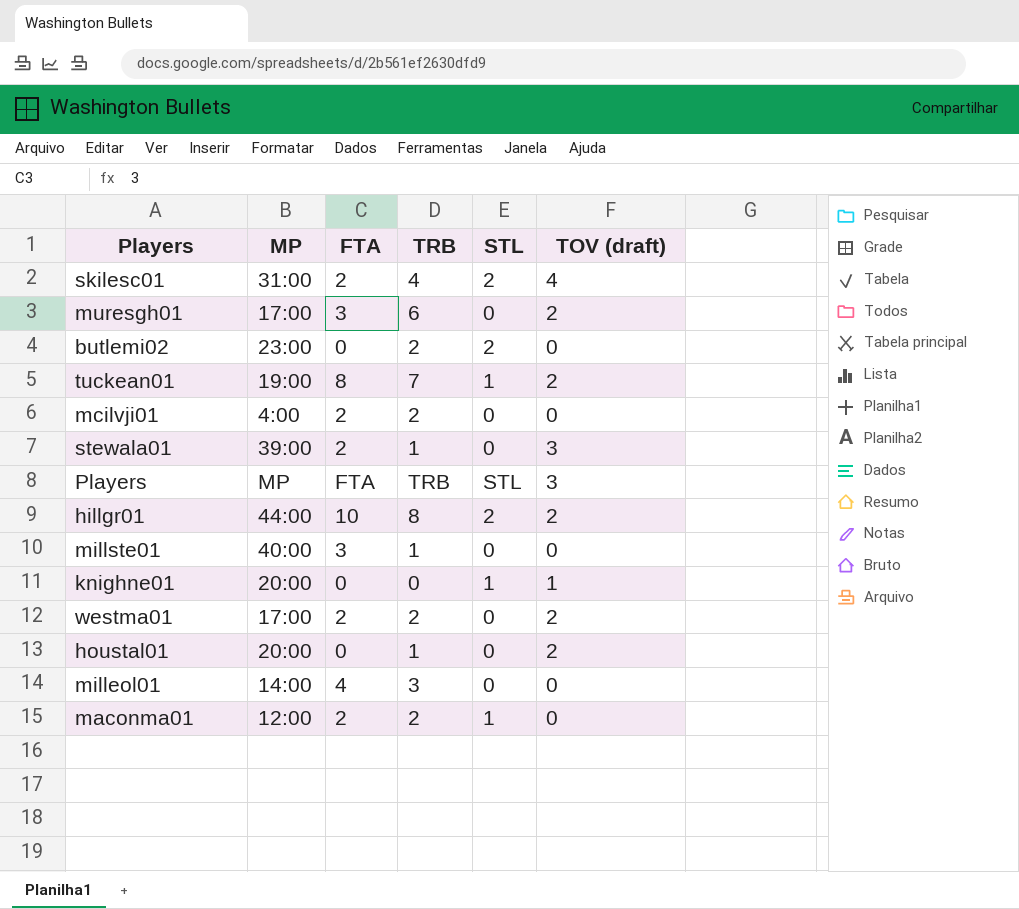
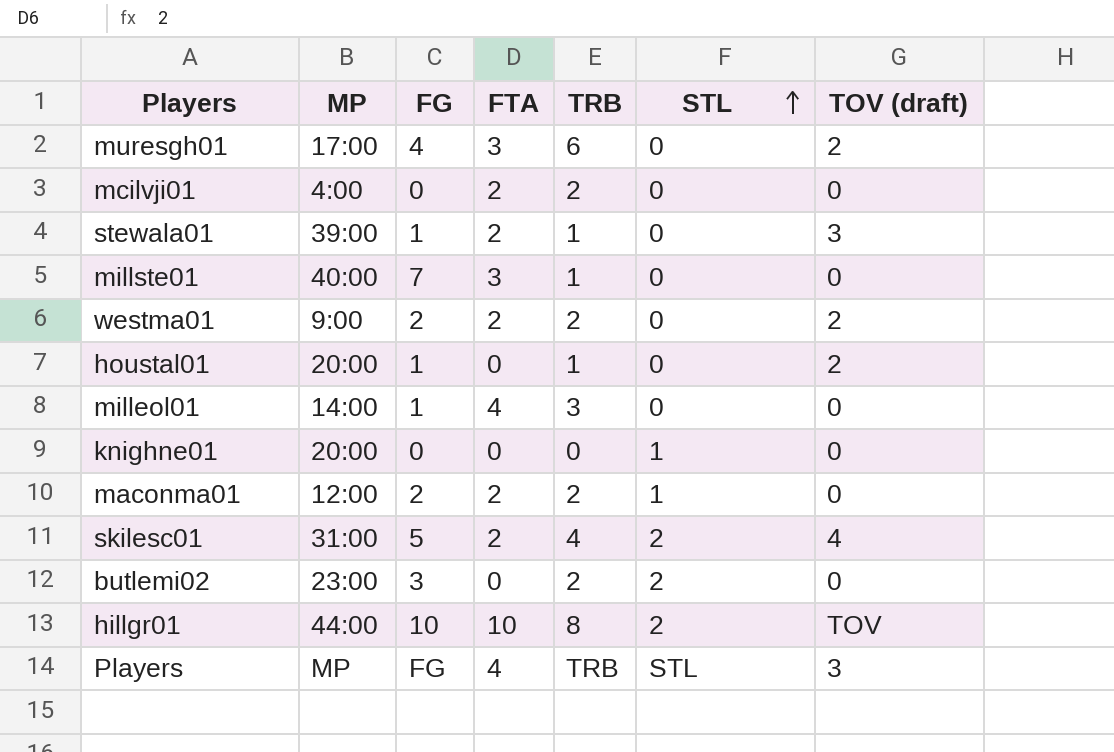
row order: none -> STL ascending
column FG | position: none -> 3
row tuckean01: 19:00 | 8 | 7 | 1 | 2 -> none
westma01 | MP: 17:00 -> 9:00
knighne01 | TOV (draft): 1 -> 0
hillgr01 | TOV (draft): 2 -> TOV
Players | FTA: FTA -> 4

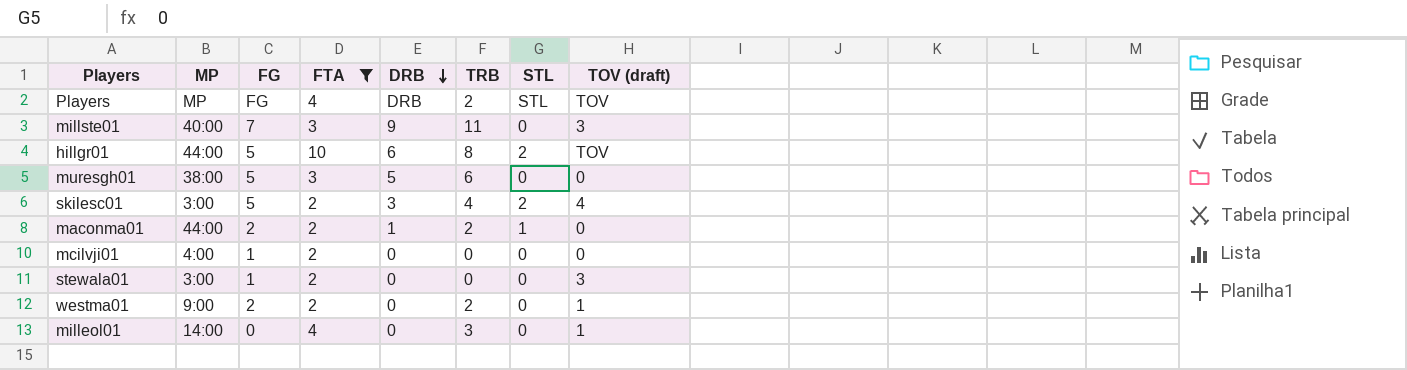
filter: none -> FTA != 0
row order: STL ascending -> DRB descending
column DRB | position: none -> 5
Players | TRB: TRB -> 2
Players | TOV (draft): 3 -> TOV
millste01 | TRB: 1 -> 11
millste01 | TOV (draft): 0 -> 3
hillgr01 | FG: 10 -> 5
muresgh01 | MP: 17:00 -> 38:00
muresgh01 | FG: 4 -> 5
muresgh01 | TOV (draft): 2 -> 0
skilesc01 | MP: 31:00 -> 3:00
maconma01 | MP: 12:00 -> 44:00
mcilvji01 | FG: 0 -> 1
mcilvji01 | TRB: 2 -> 0
stewala01 | MP: 39:00 -> 3:00
stewala01 | TRB: 1 -> 0
westma01 | TOV (draft): 2 -> 1
milleol01 | FG: 1 -> 0
milleol01 | TOV (draft): 0 -> 1

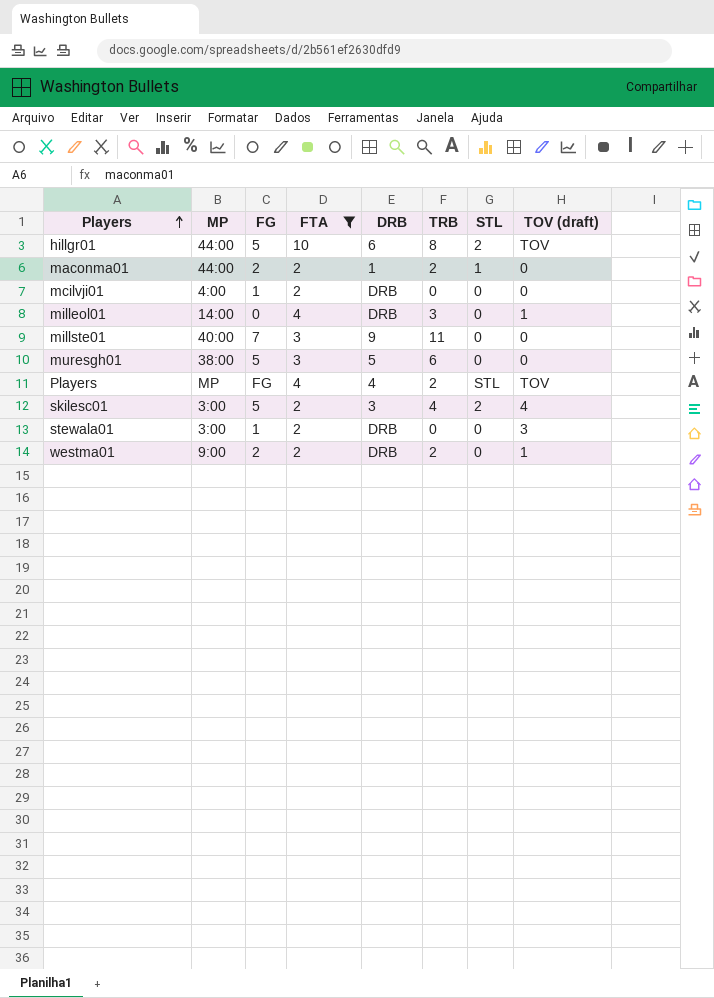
row order: DRB descending -> Players ascending
mcilvji01 | DRB: 0 -> DRB
milleol01 | DRB: 0 -> DRB
millste01 | TOV (draft): 3 -> 0
Players | DRB: DRB -> 4
stewala01 | DRB: 0 -> DRB
westma01 | DRB: 0 -> DRB

